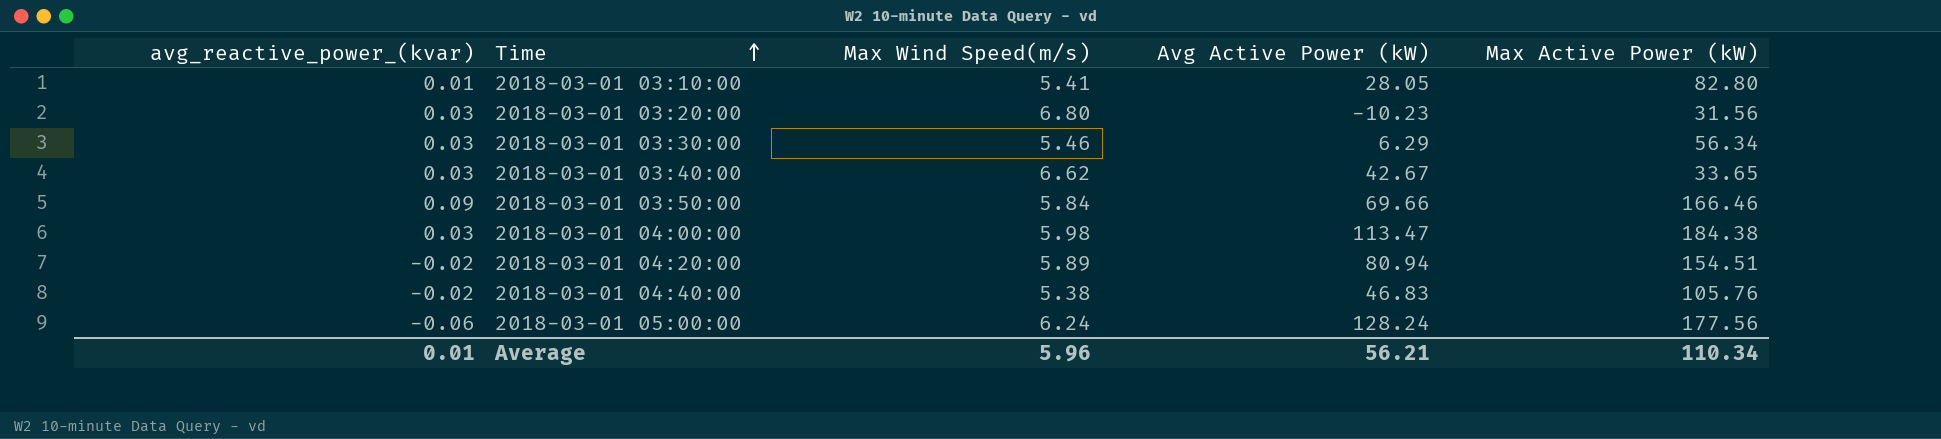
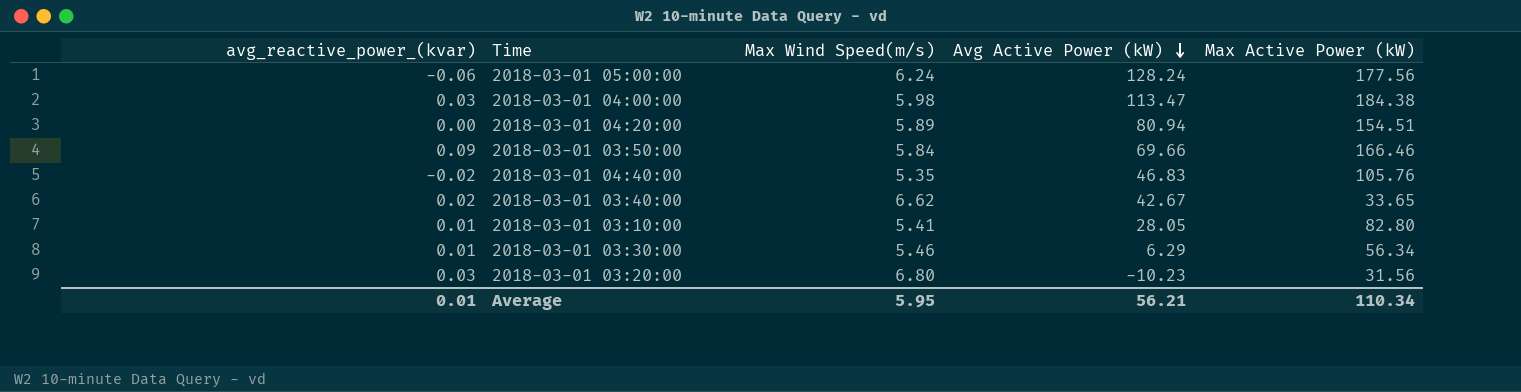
row order: Time ascending -> Avg Active Power (kW) descending
2018-03-01 04:20:00 | avg_reactive_power_(kvar): -0.02 -> 0.00
2018-03-01 04:40:00 | Max Wind Speed(m/s): 5.38 -> 5.35
2018-03-01 03:40:00 | avg_reactive_power_(kvar): 0.03 -> 0.02
2018-03-01 03:30:00 | avg_reactive_power_(kvar): 0.03 -> 0.01
Average | Max Wind Speed(m/s): 5.96 -> 5.95

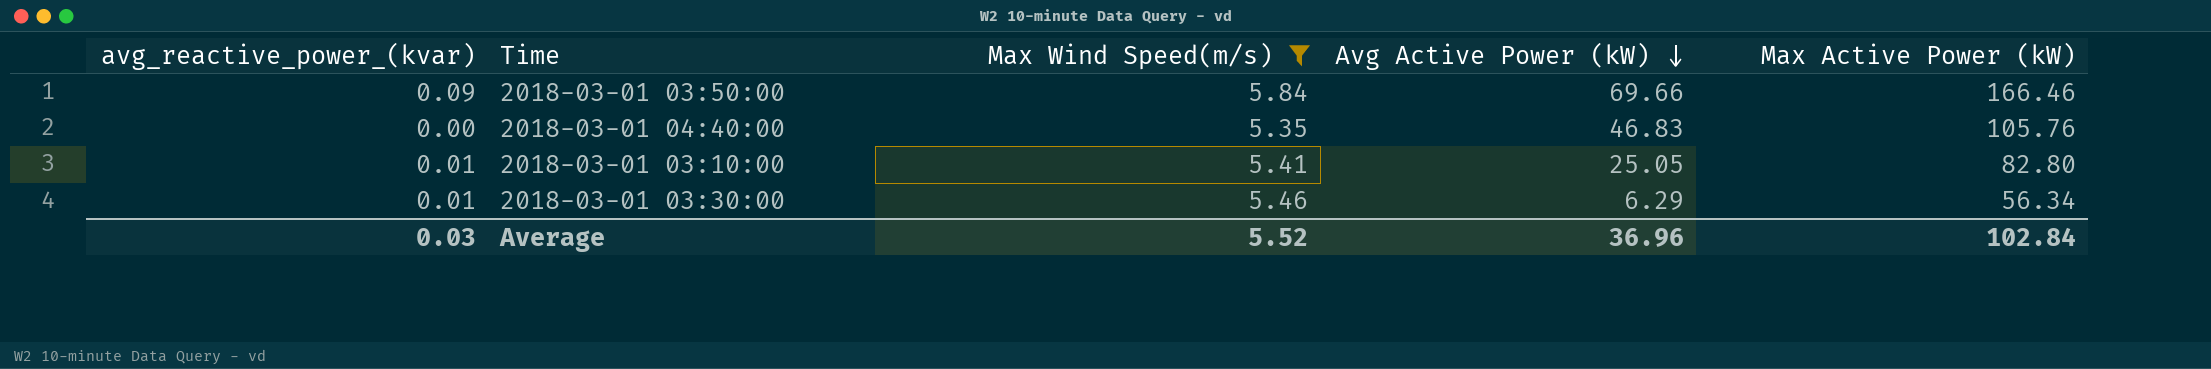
filter: none -> Max Wind Speed(m/s) <= 5.84
2018-03-01 04:40:00 | avg_reactive_power_(kvar): -0.02 -> 0.00
2018-03-01 03:10:00 | Avg Active Power (kW): 28.05 -> 25.05
Average | avg_reactive_power_(kvar): 0.01 -> 0.03
Average | Max Wind Speed(m/s): 5.95 -> 5.52
Average | Avg Active Power (kW): 56.21 -> 36.96
Average | Max Active Power (kW): 110.34 -> 102.84

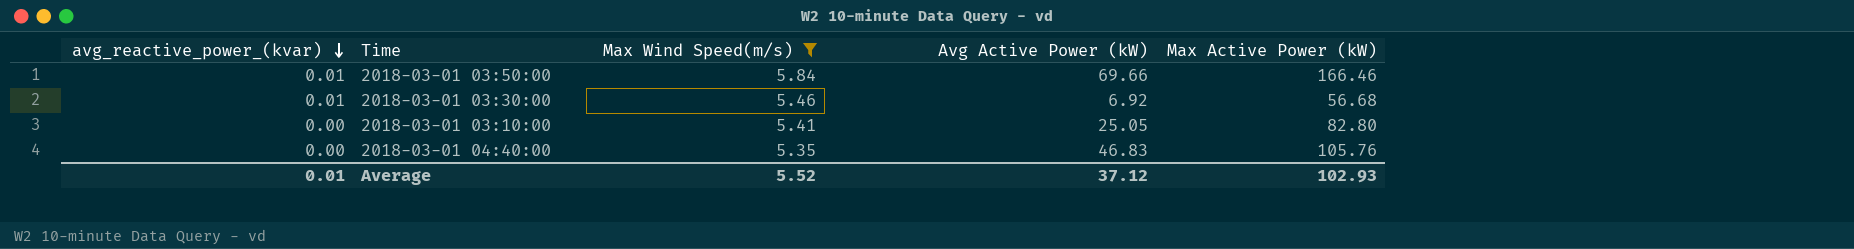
row order: Avg Active Power (kW) descending -> avg_reactive_power_(kvar) descending
2018-03-01 03:50:00 | avg_reactive_power_(kvar): 0.09 -> 0.01
2018-03-01 03:30:00 | Avg Active Power (kW): 6.29 -> 6.92
2018-03-01 03:30:00 | Max Active Power (kW): 56.34 -> 56.68
2018-03-01 03:10:00 | avg_reactive_power_(kvar): 0.01 -> 0.00
Average | avg_reactive_power_(kvar): 0.03 -> 0.01
Average | Avg Active Power (kW): 36.96 -> 37.12
Average | Max Active Power (kW): 102.84 -> 102.93

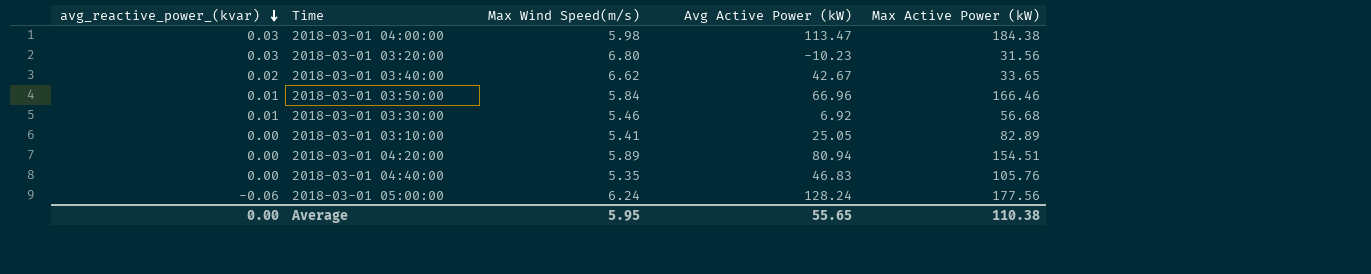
filter: Max Wind Speed(m/s) <= 5.84 -> none
2018-03-01 03:50:00 | Avg Active Power (kW): 69.66 -> 66.96
2018-03-01 03:10:00 | Max Active Power (kW): 82.80 -> 82.89
Average | avg_reactive_power_(kvar): 0.01 -> 0.00
Average | Max Wind Speed(m/s): 5.52 -> 5.95
Average | Avg Active Power (kW): 37.12 -> 55.65
Average | Max Active Power (kW): 102.93 -> 110.38

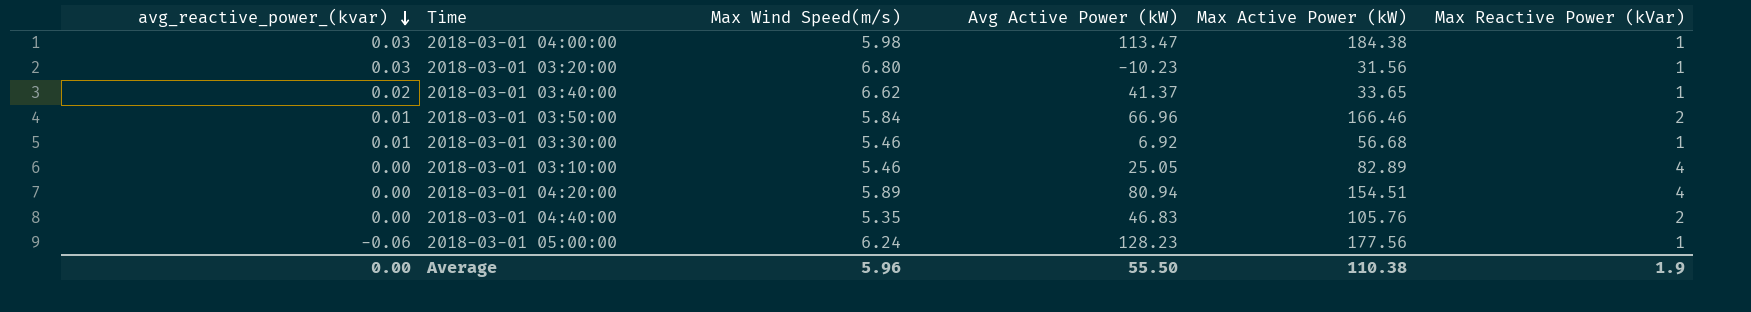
column Max Reactive Power (kVar) | position: none -> 6
2018-03-01 03:40:00 | Avg Active Power (kW): 42.67 -> 41.37
2018-03-01 03:10:00 | Max Wind Speed(m/s): 5.41 -> 5.46
2018-03-01 05:00:00 | Avg Active Power (kW): 128.24 -> 128.23
Average | Max Wind Speed(m/s): 5.95 -> 5.96
Average | Avg Active Power (kW): 55.65 -> 55.50

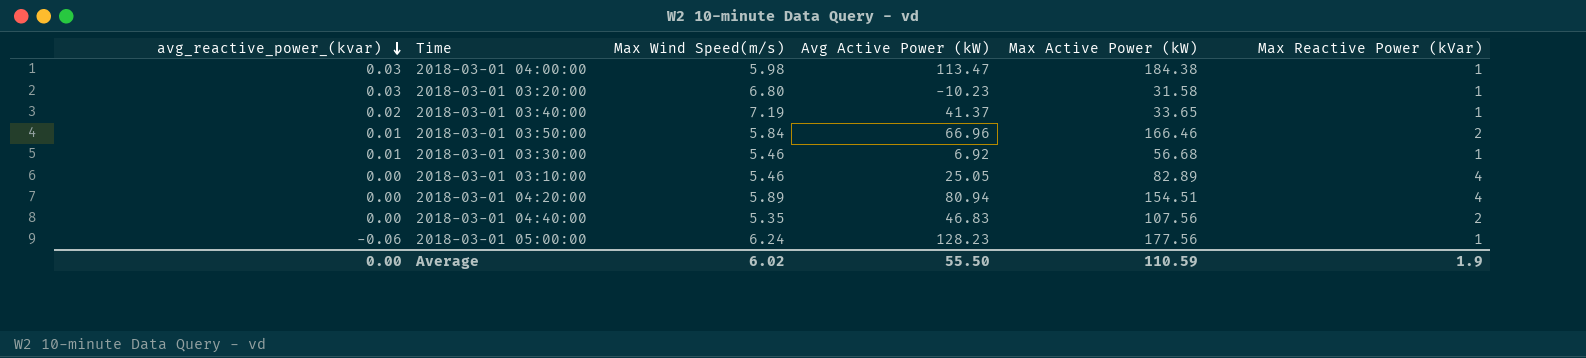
2018-03-01 03:20:00 | Max Active Power (kW): 31.56 -> 31.58
2018-03-01 03:40:00 | Max Wind Speed(m/s): 6.62 -> 7.19
2018-03-01 04:40:00 | Max Active Power (kW): 105.76 -> 107.56
Average | Max Wind Speed(m/s): 5.96 -> 6.02
Average | Max Active Power (kW): 110.38 -> 110.59

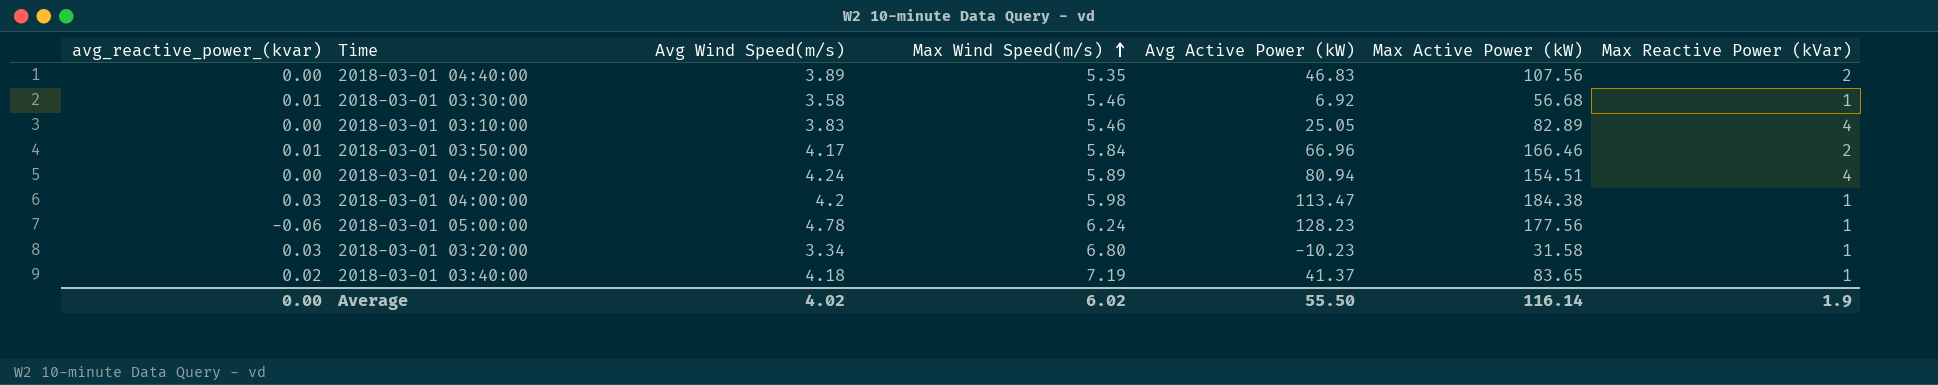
row order: avg_reactive_power_(kvar) descending -> Max Wind Speed(m/s) ascending
column Avg Wind Speed(m/s) | position: none -> 3
2018-03-01 03:40:00 | Max Active Power (kW): 33.65 -> 83.65
Average | Max Active Power (kW): 110.59 -> 116.14

